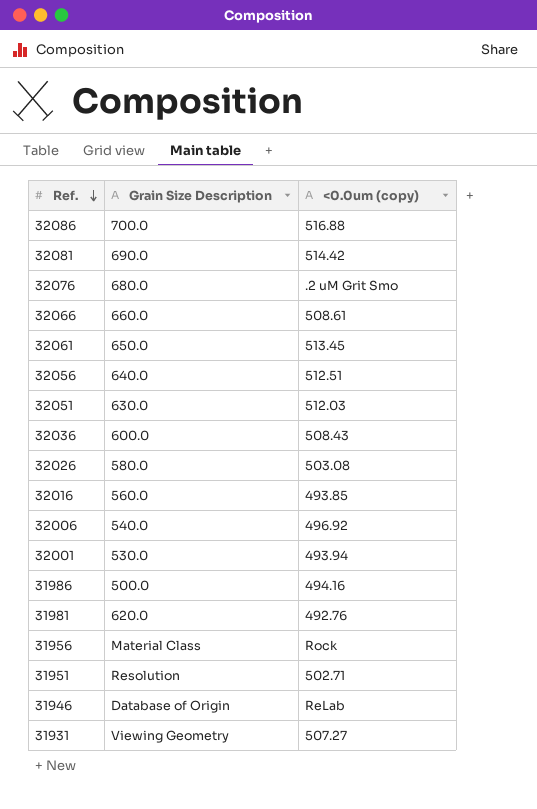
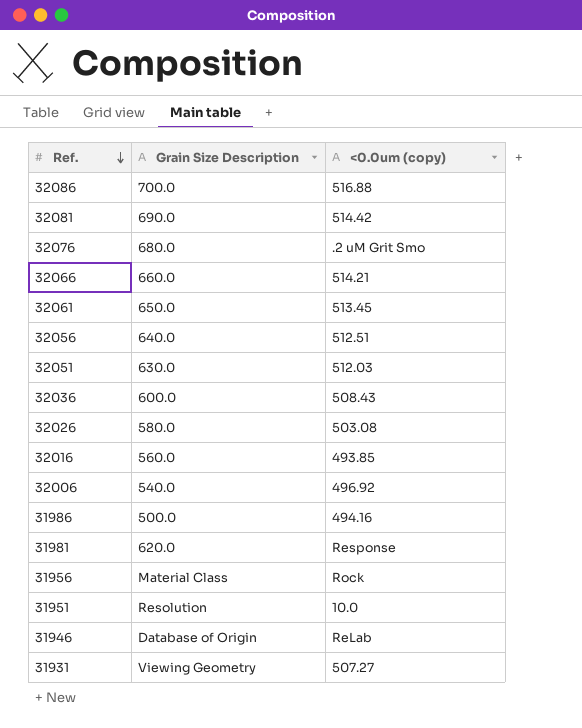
row 32001: 530.0 | 493.94 -> none
32066 | <0.0um (copy): 508.61 -> 514.21
31981 | <0.0um (copy): 492.76 -> Response
31951 | <0.0um (copy): 502.71 -> 10.0

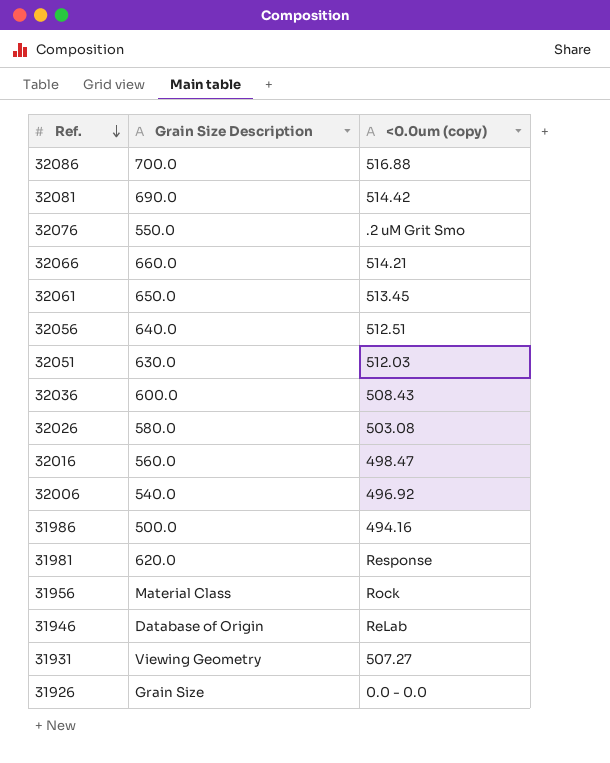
row 31951: Resolution | 10.0 -> none
32076 | Grain Size Description: 680.0 -> 550.0
32016 | <0.0um (copy): 493.85 -> 498.47
row 31926: none -> Grain Size | 0.0 - 0.0

